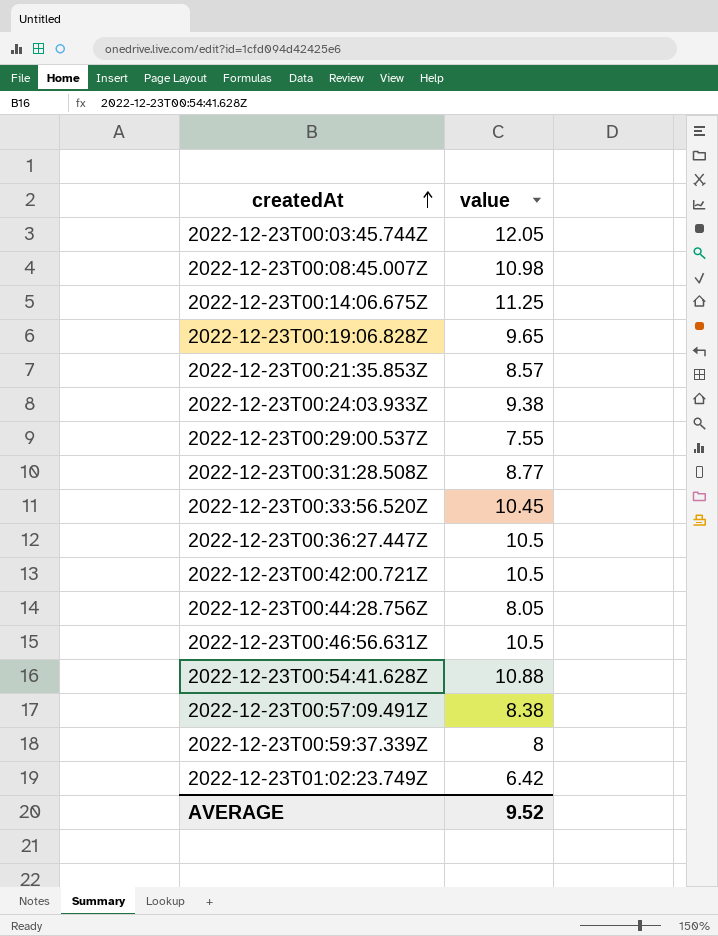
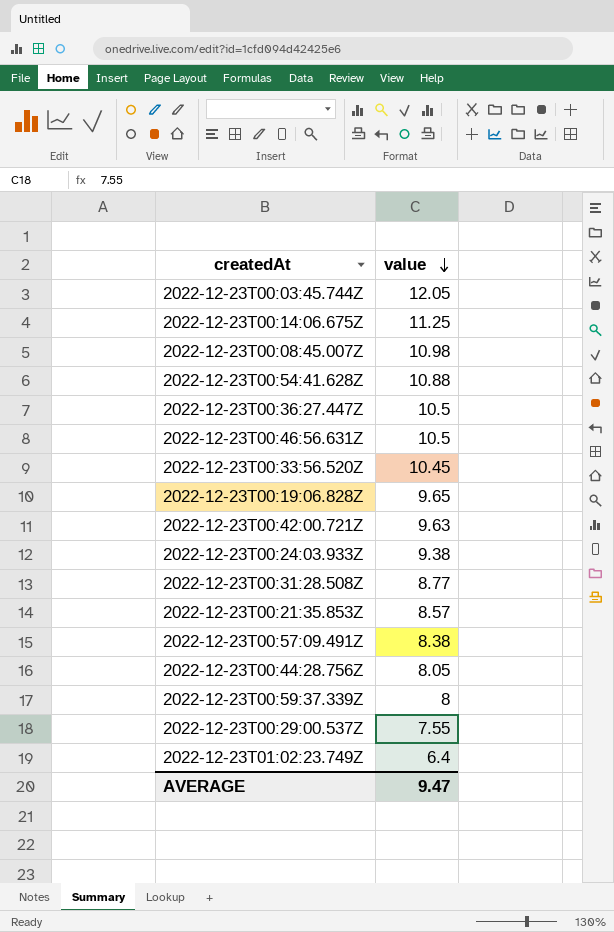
row order: createdAt ascending -> value descending
2022-12-23T00:42:00.721Z | value: 10.5 -> 9.63
2022-12-23T01:02:23.749Z | value: 6.42 -> 6.4
AVERAGE | value: 9.52 -> 9.47

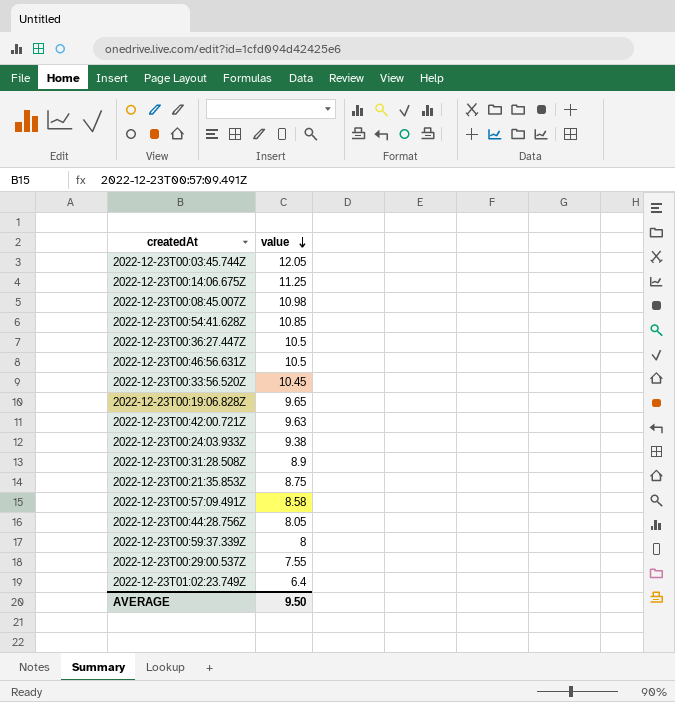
2022-12-23T00:54:41.628Z | value: 10.88 -> 10.85
2022-12-23T00:31:28.508Z | value: 8.77 -> 8.9
2022-12-23T00:21:35.853Z | value: 8.57 -> 8.75
2022-12-23T00:57:09.491Z | value: 8.38 -> 8.58
AVERAGE | value: 9.47 -> 9.50

